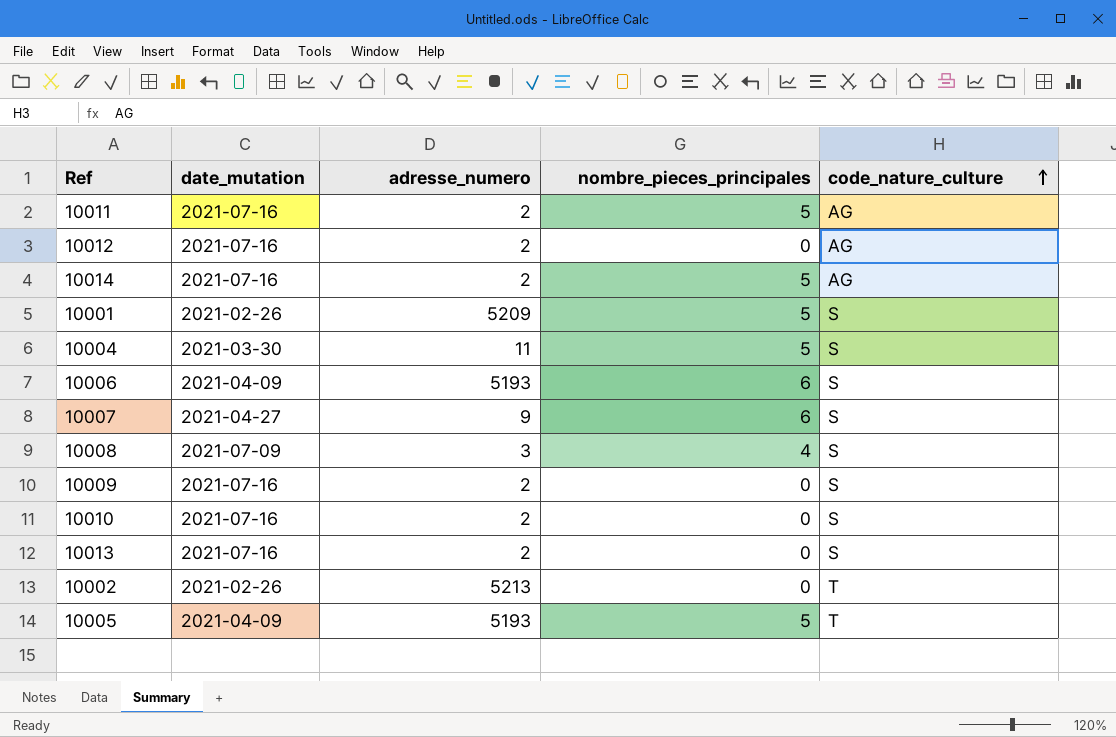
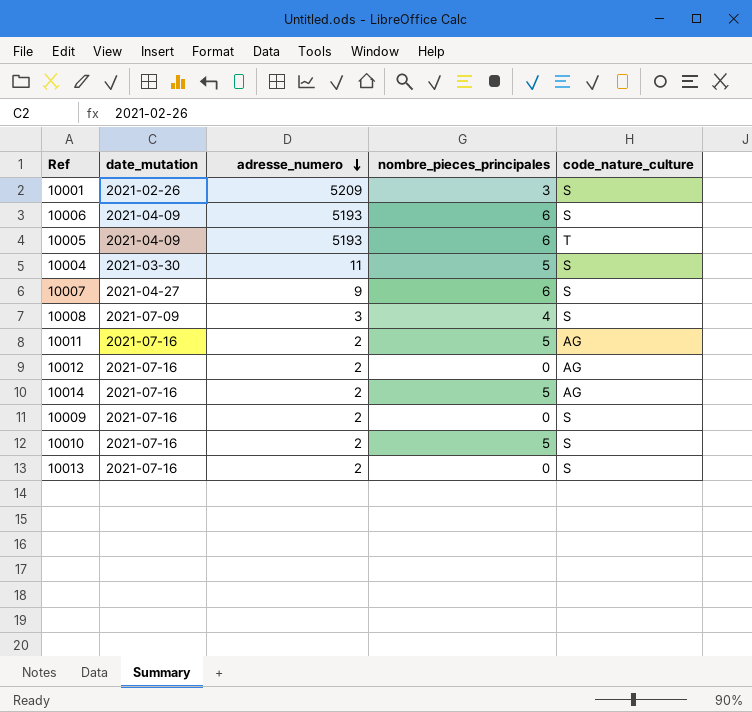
row order: code_nature_culture ascending -> adresse_numero descending
row 10002: 2021-02-26 | 5213 | 0 | T -> none
10001 | nombre_pieces_principales: 5 -> 3
10005 | nombre_pieces_principales: 5 -> 6
10010 | nombre_pieces_principales: 0 -> 5

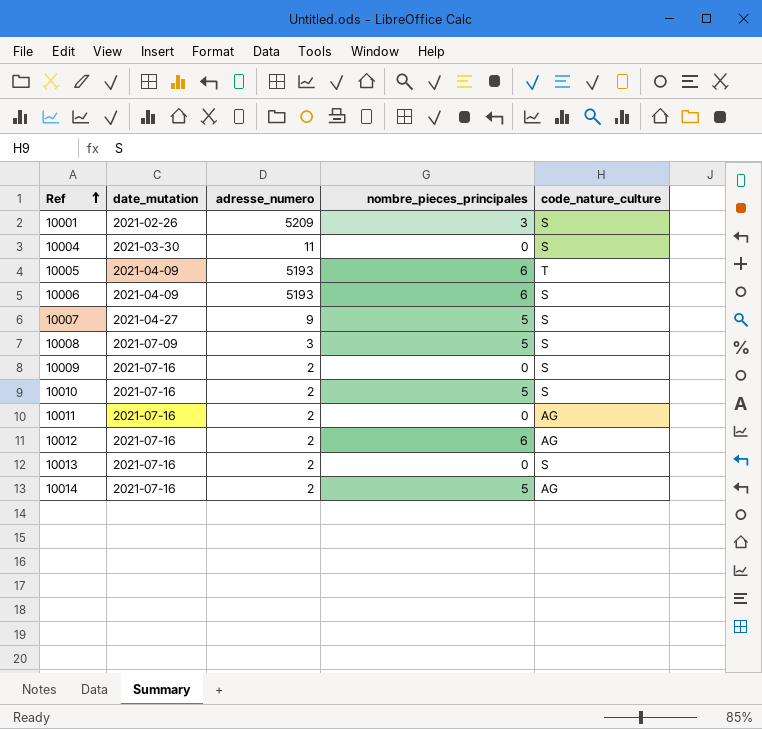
row order: adresse_numero descending -> Ref ascending
10004 | nombre_pieces_principales: 5 -> 0
10007 | nombre_pieces_principales: 6 -> 5
10008 | nombre_pieces_principales: 4 -> 5
10011 | nombre_pieces_principales: 5 -> 0
10012 | nombre_pieces_principales: 0 -> 6

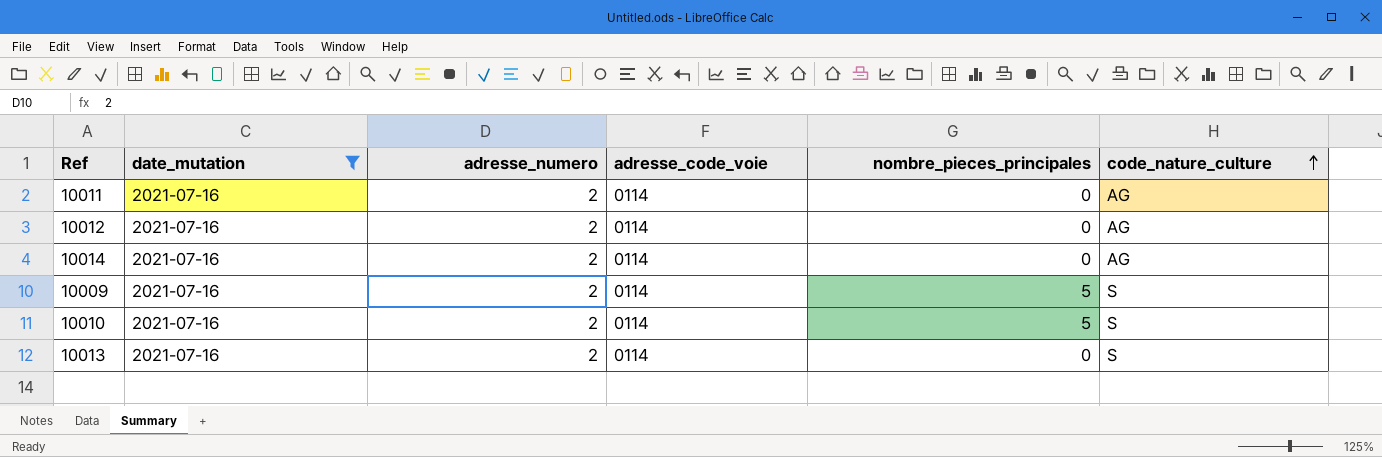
filter: none -> date_mutation = 2021-07-16
row order: Ref ascending -> code_nature_culture ascending
column adresse_code_voie | position: none -> 4
10012 | nombre_pieces_principales: 6 -> 0
10014 | nombre_pieces_principales: 5 -> 0
10009 | nombre_pieces_principales: 0 -> 5

